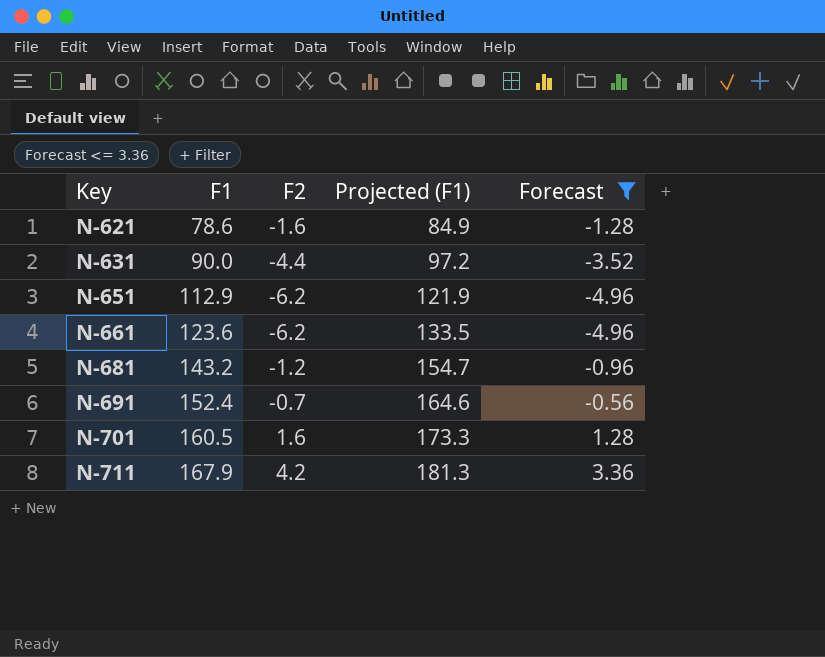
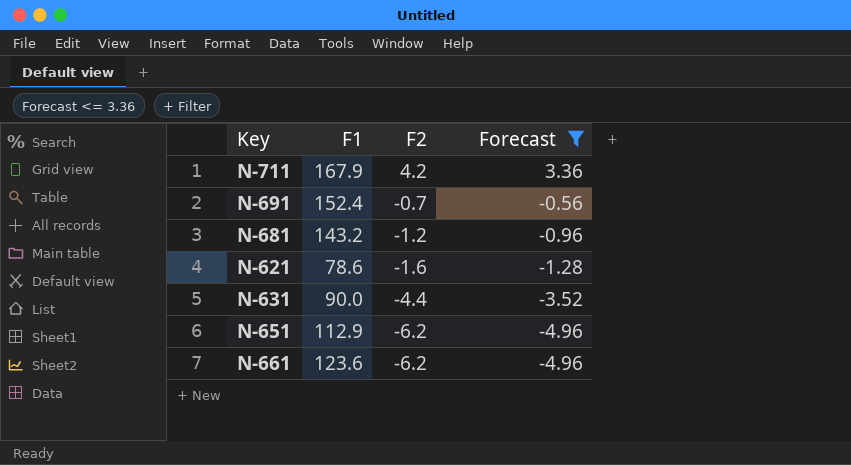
row order: Key ascending -> F2 descending
column Projected (F1) | formula: [F1] * 1.08 -> none
row N-701: 160.5 | 1.6 | 173.3 | 1.28 -> none

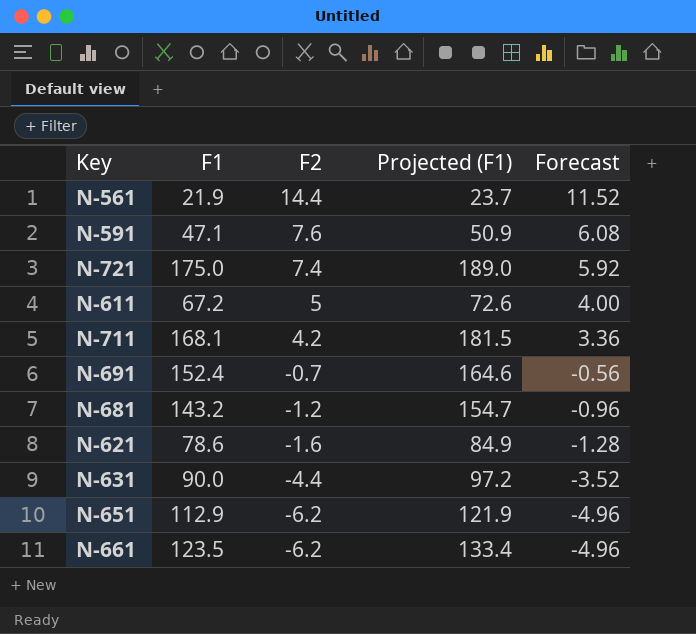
filter: Forecast <= 3.36 -> none
column Projected (F1) | formula: none -> [F1] * 1.08
N-711 | F1: 167.9 -> 168.1
N-661 | F1: 123.6 -> 123.5

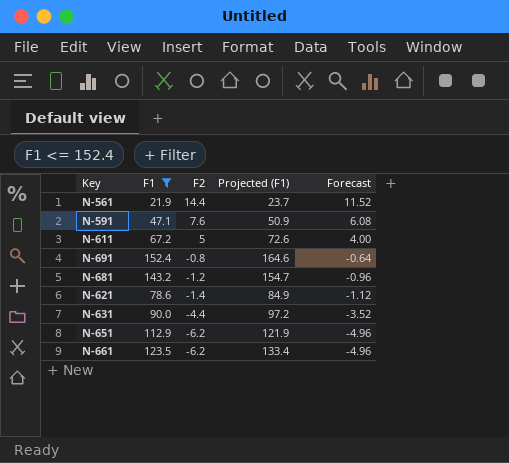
filter: none -> F1 <= 152.4
N-691 | F2: -0.7 -> -0.8
N-691 | Forecast: -0.56 -> -0.64
N-621 | F2: -1.6 -> -1.4
N-621 | Forecast: -1.28 -> -1.12

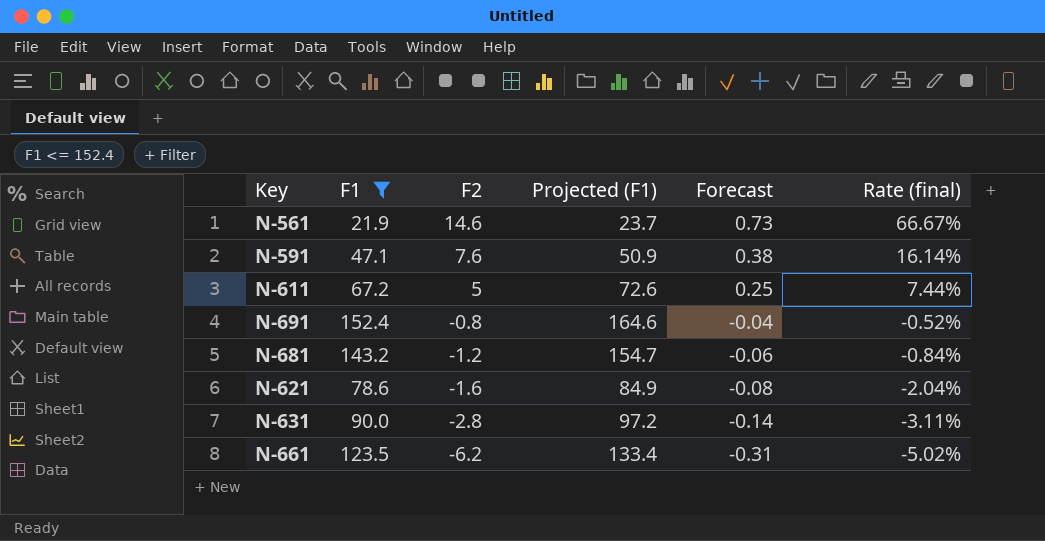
column Forecast | formula: [F2] * 0.8 -> [F2] * 0.05
column Rate (final) | formula: none -> [F2] / [F1]
row N-651: 112.9 | -6.2 | 121.9 | -4.96 -> none
N-561 | F2: 14.4 -> 14.6
N-621 | F2: -1.4 -> -1.6
N-631 | F2: -4.4 -> -2.8

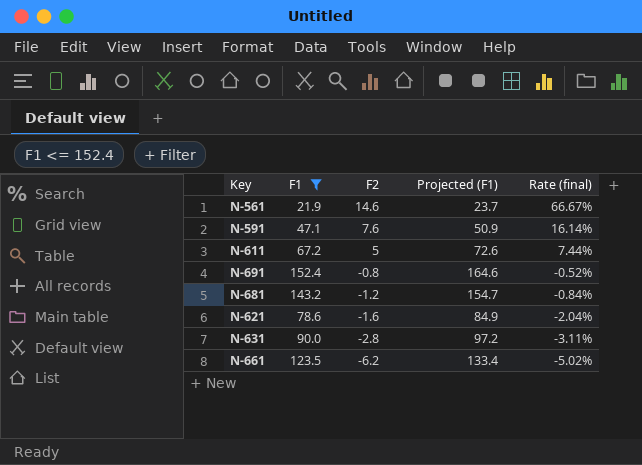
column Forecast | formula: [F2] * 0.05 -> none

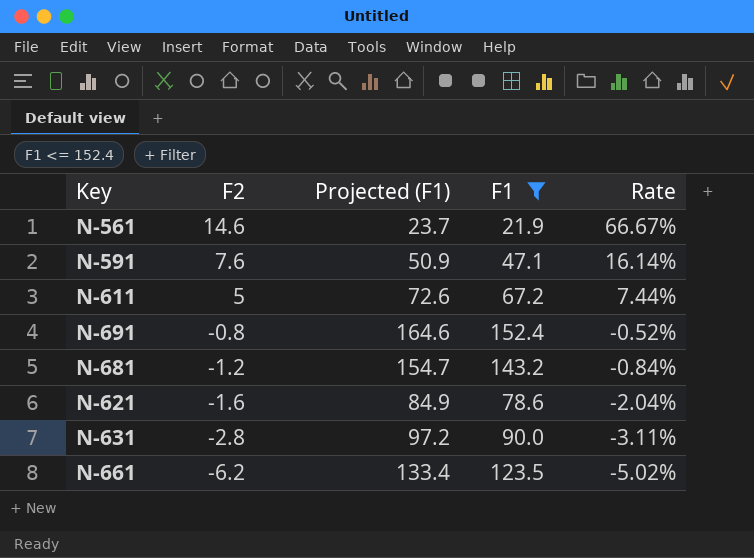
column F1 | position: 2 -> 4
column name: Rate (final) -> Rate

